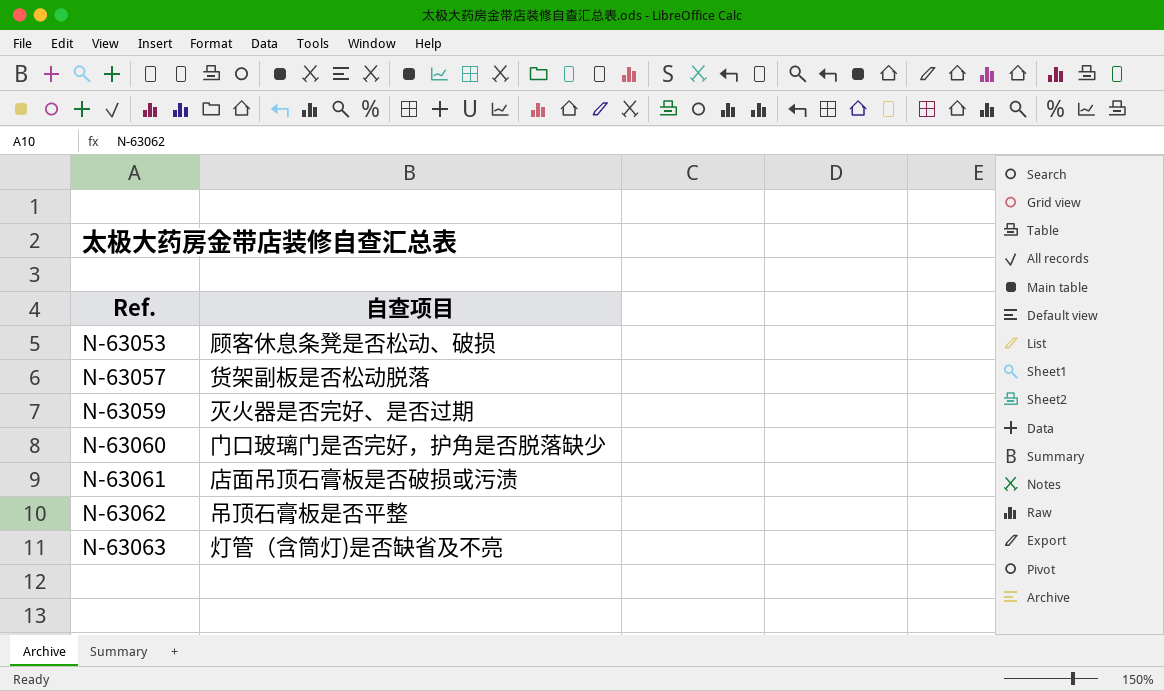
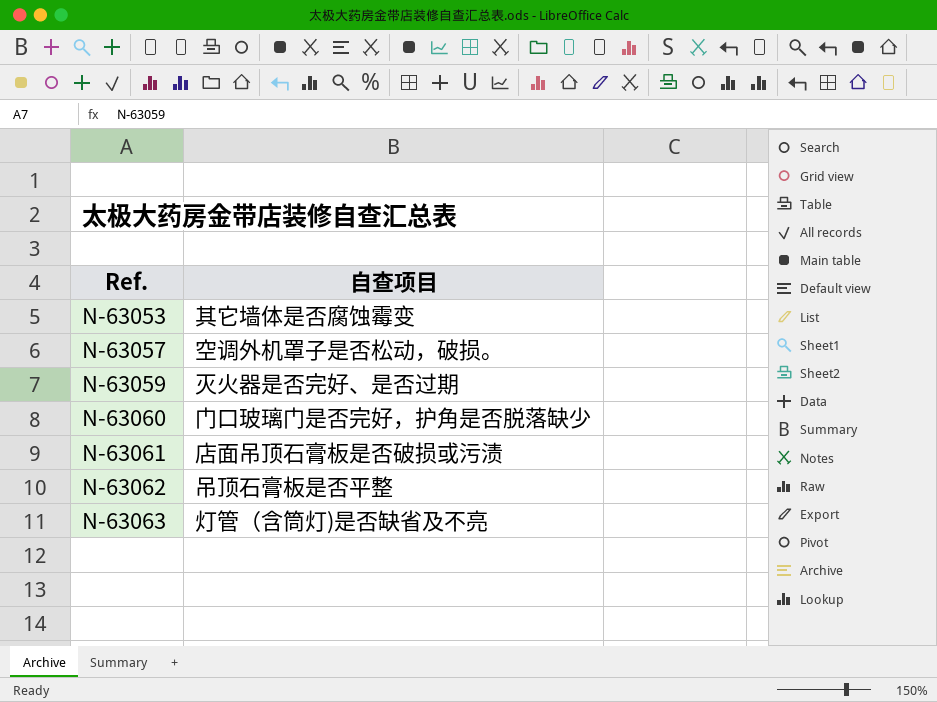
N-63053 | 自查项目: 顾客休息条凳是否松动、破损 -> 其它墙体是否腐蚀霉变
N-63057 | 自查项目: 货架副板是否松动脱落 -> 空调外机罩子是否松动，破损。

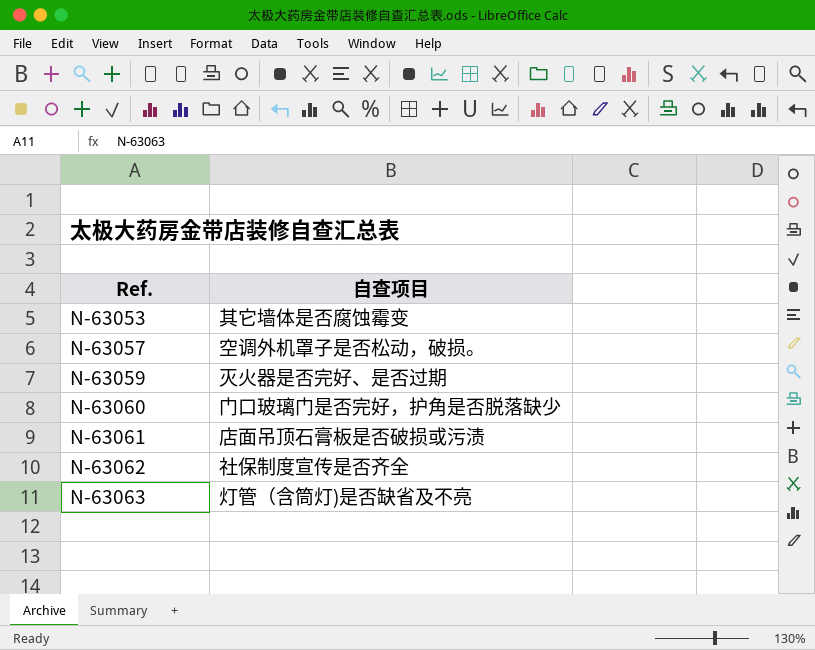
N-63062 | 自查项目: 吊顶石膏板是否平整 -> 社保制度宣传是否齐全

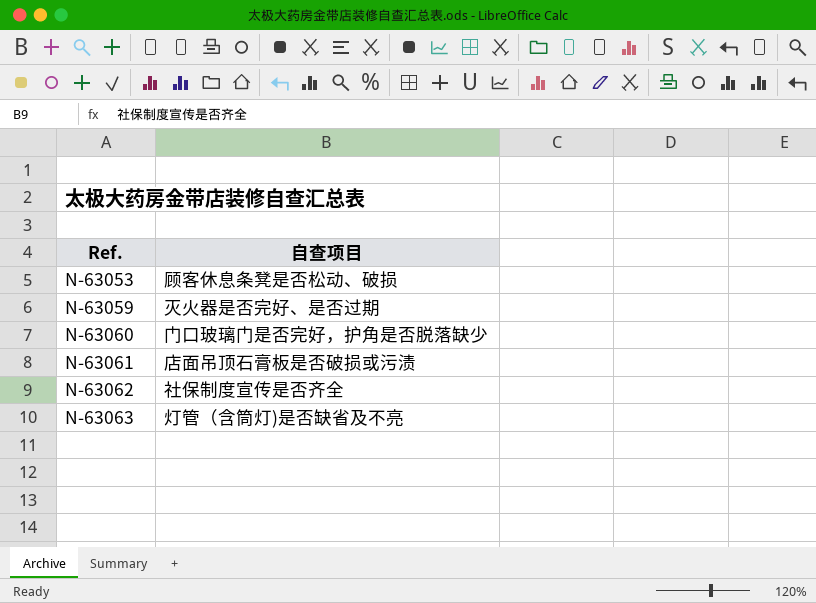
row N-63057: 空调外机罩子是否松动，破损。 -> none
N-63053 | 自查项目: 其它墙体是否腐蚀霉变 -> 顾客休息条凳是否松动、破损

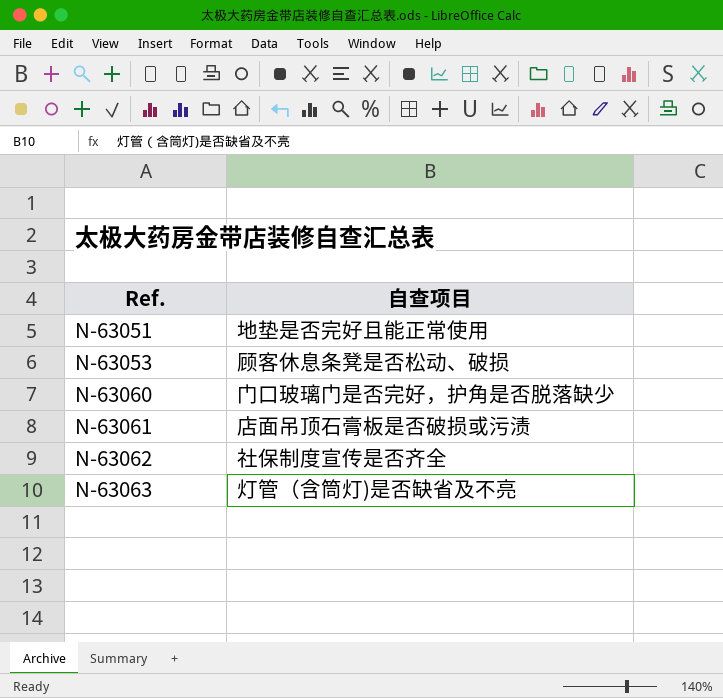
row N-63059: 灭火器是否完好、是否过期 -> none
row N-63051: none -> 地垫是否完好且能正常使用

